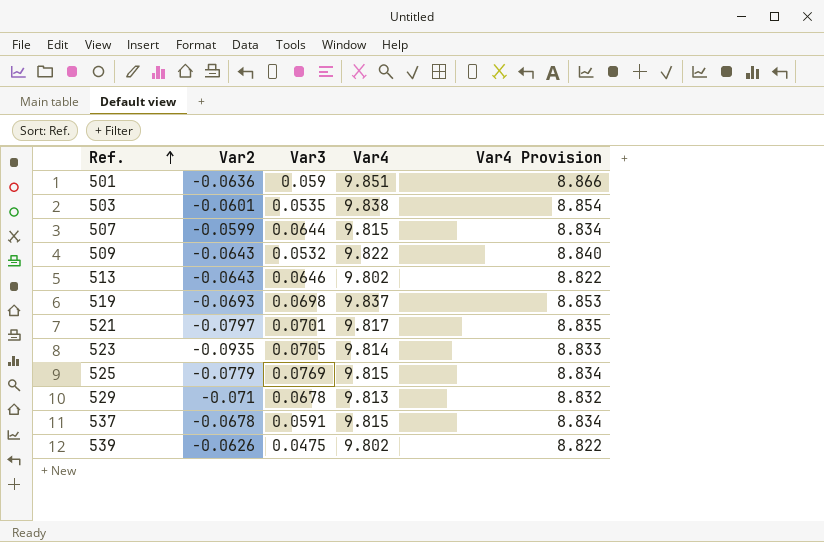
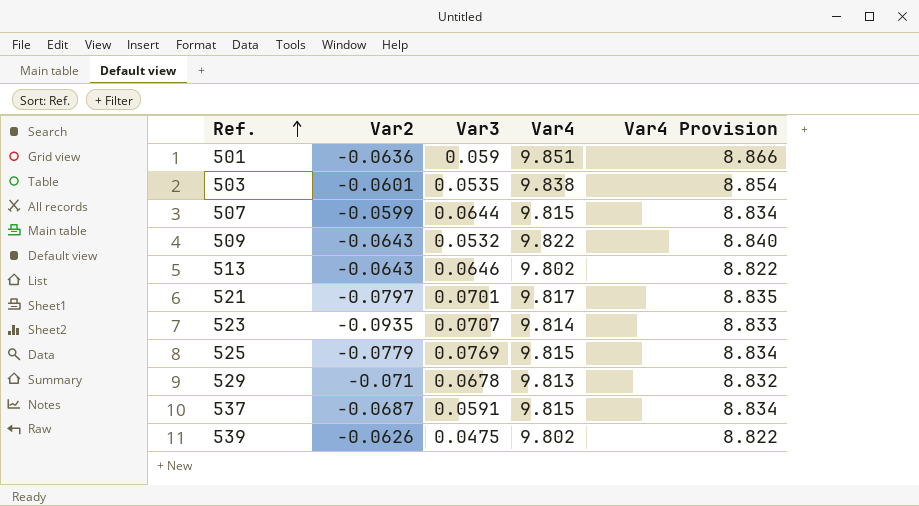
row 519: -0.0693 | 0.0698 | 9.837 | 8.853 -> none
523 | Var3: 0.0705 -> 0.0707
537 | Var2: -0.0678 -> -0.0687

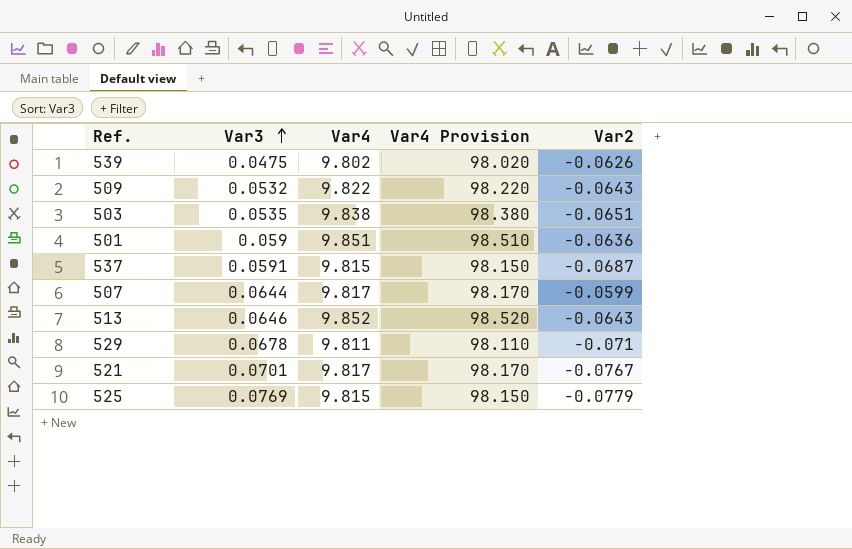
row order: Ref. ascending -> Var3 ascending
column Var4 Provision | formula: [Var4] * 0.9 -> [Var4] * 10
column Var2 | position: 2 -> 5
row 523: -0.0935 | 0.0707 | 9.814 | 8.833 -> none
503 | Var2: -0.0601 -> -0.0651
507 | Var4: 9.815 -> 9.817
513 | Var4: 9.802 -> 9.852
529 | Var4: 9.813 -> 9.811
521 | Var2: -0.0797 -> -0.0767

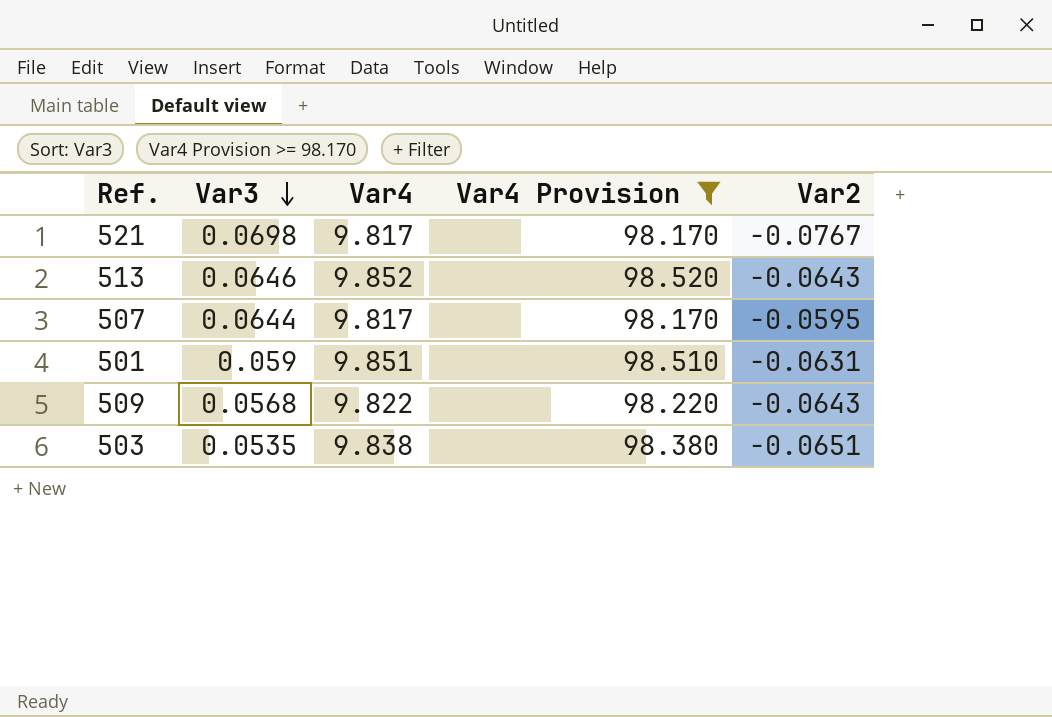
filter: none -> Var4 Provision >= 98.170
row order: Var3 ascending -> Var3 descending
521 | Var3: 0.0701 -> 0.0698
507 | Var2: -0.0599 -> -0.0595
501 | Var2: -0.0636 -> -0.0631
509 | Var3: 0.0532 -> 0.0568

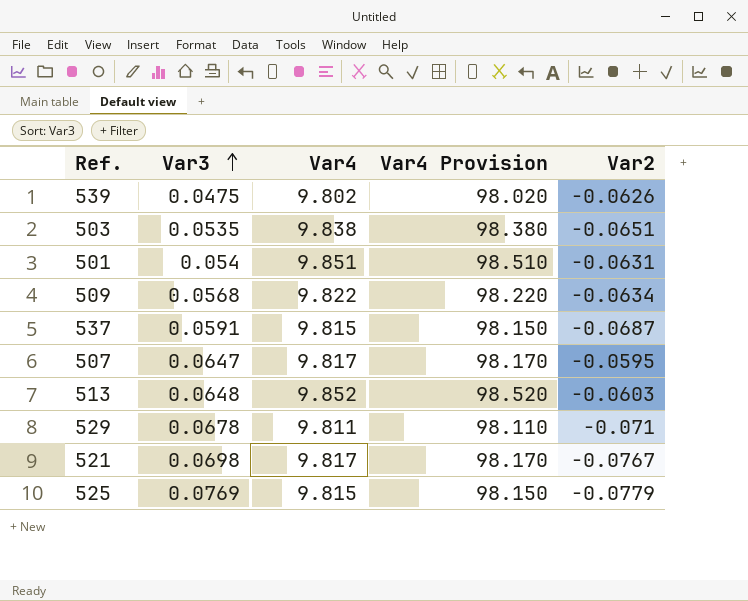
filter: Var4 Provision >= 98.170 -> none
row order: Var3 descending -> Var3 ascending
501 | Var3: 0.059 -> 0.054
509 | Var2: -0.0643 -> -0.0634
507 | Var3: 0.0644 -> 0.0647
513 | Var3: 0.0646 -> 0.0648
513 | Var2: -0.0643 -> -0.0603

